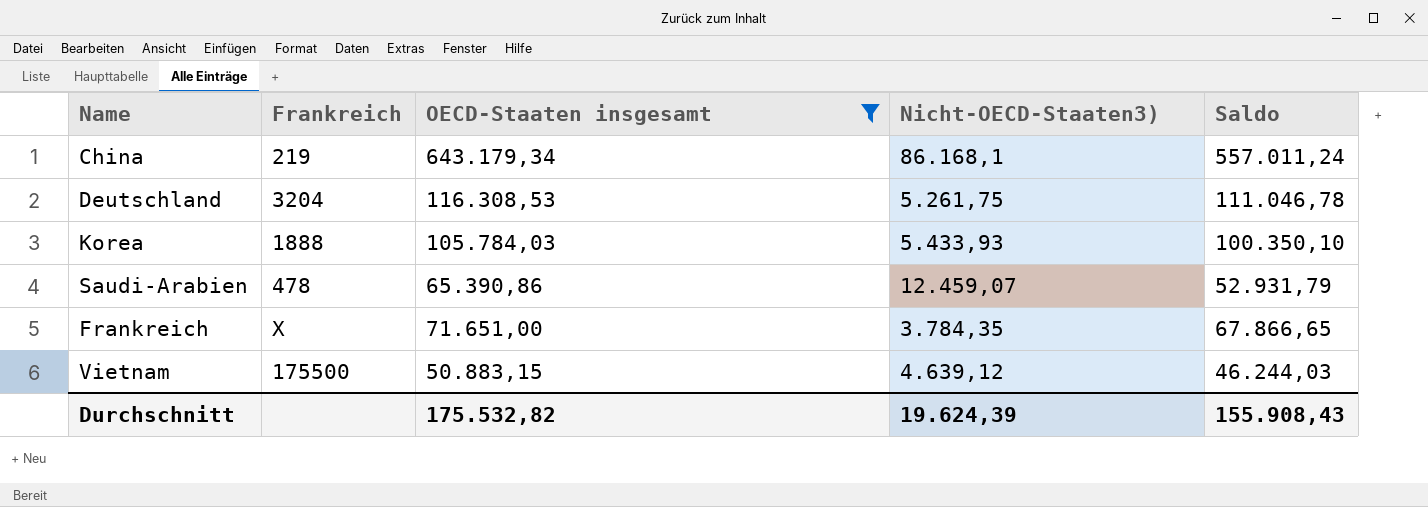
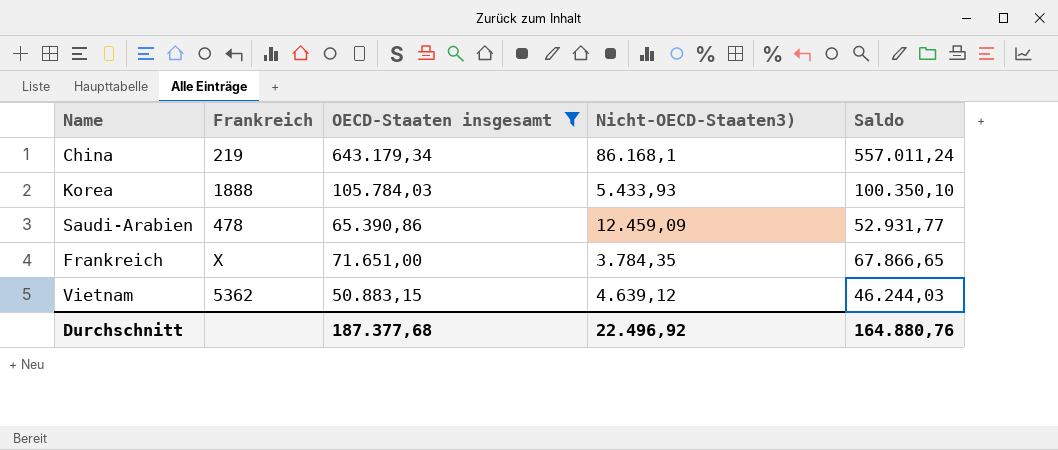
row Deutschland: 3204 | 116.308,53 | 5.261,75 | 111.046,78 -> none
Saudi-Arabien | Nicht-OECD-Staaten3): 12.459,07 -> 12.459,09
Saudi-Arabien | Saldo: 52.931,79 -> 52.931,77
Vietnam | Frankreich: 175500 -> 5362
Durchschnitt | OECD-Staaten insgesamt: 175.532,82 -> 187.377,68
Durchschnitt | Nicht-OECD-Staaten3): 19.624,39 -> 22.496,92
Durchschnitt | Saldo: 155.908,43 -> 164.880,76

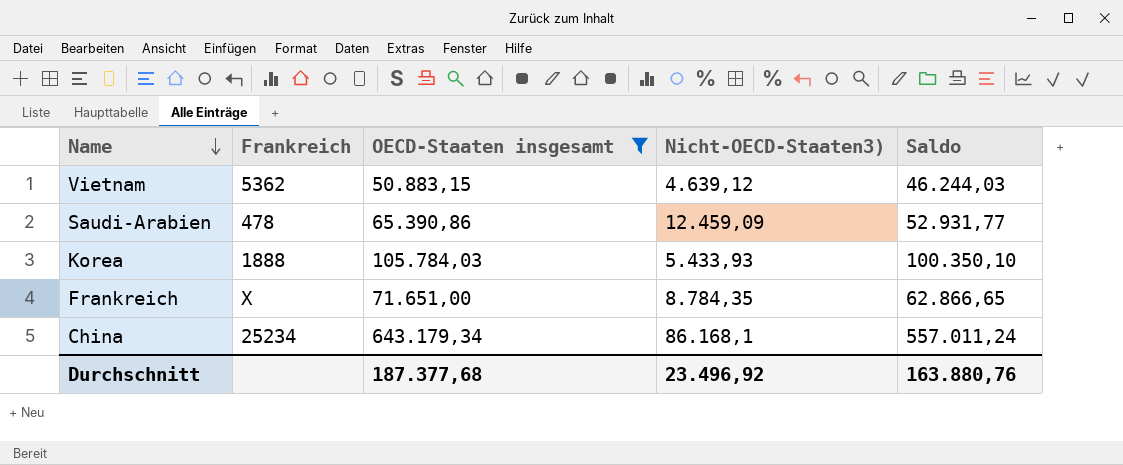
row order: none -> Name descending
Frankreich | Nicht-OECD-Staaten3): 3.784,35 -> 8.784,35
Frankreich | Saldo: 67.866,65 -> 62.866,65
China | Frankreich: 219 -> 25234
Durchschnitt | Nicht-OECD-Staaten3): 22.496,92 -> 23.496,92
Durchschnitt | Saldo: 164.880,76 -> 163.880,76

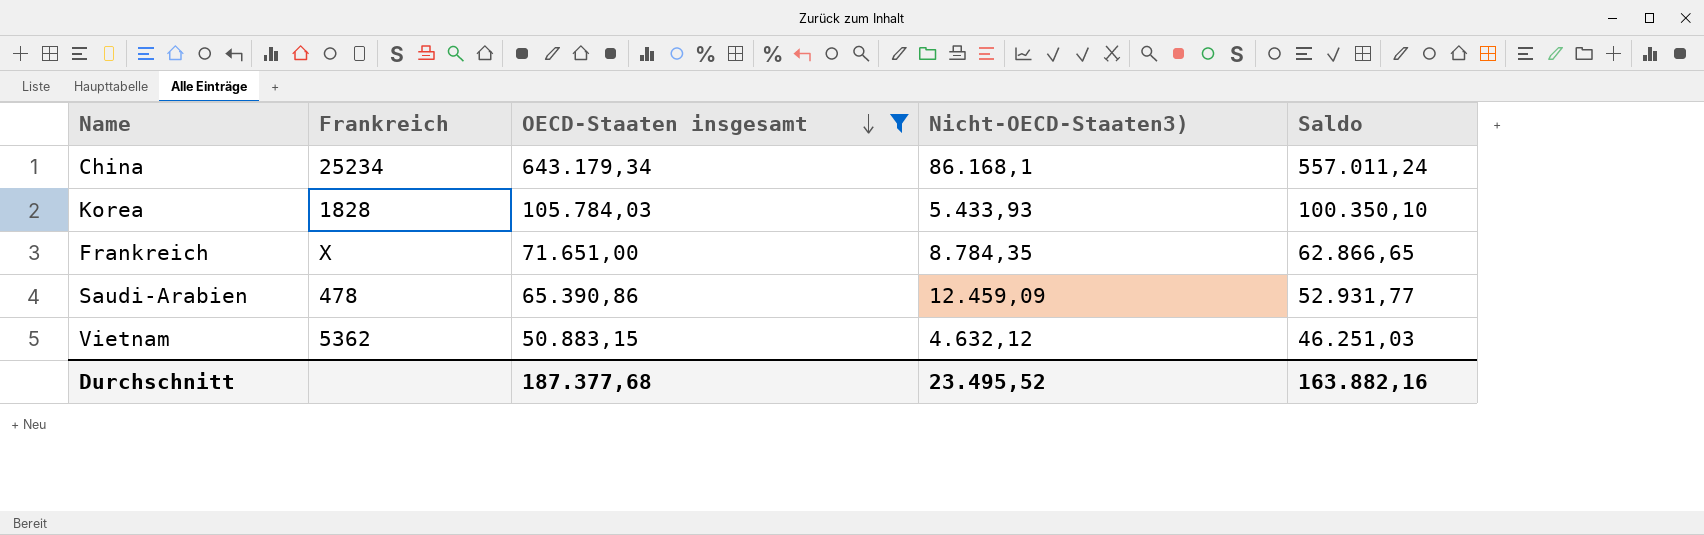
row order: Name descending -> OECD-Staaten insgesamt descending
Korea | Frankreich: 1888 -> 1828
Vietnam | Nicht-OECD-Staaten3): 4.639,12 -> 4.632,12
Vietnam | Saldo: 46.244,03 -> 46.251,03
Durchschnitt | Nicht-OECD-Staaten3): 23.496,92 -> 23.495,52
Durchschnitt | Saldo: 163.880,76 -> 163.882,16

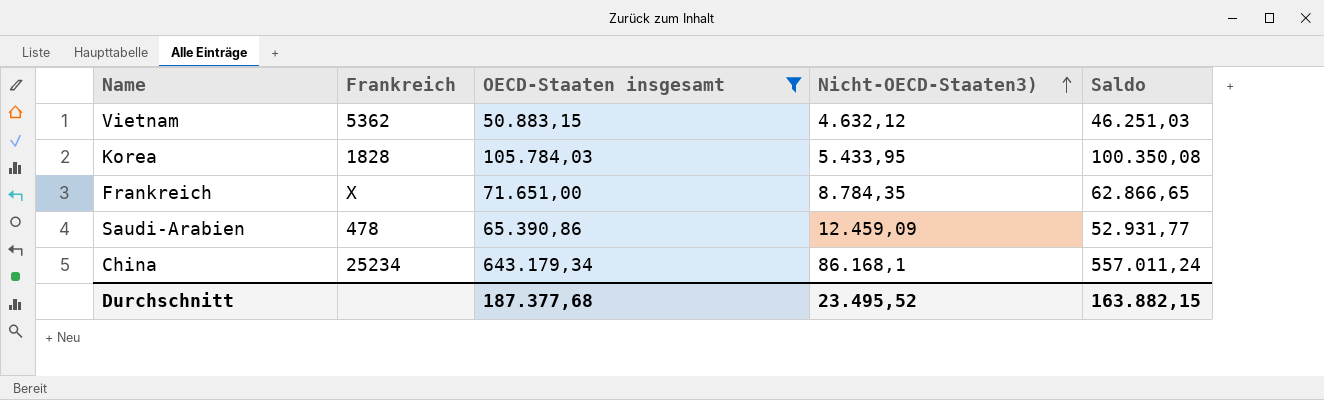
row order: OECD-Staaten insgesamt descending -> Nicht-OECD-Staaten3) ascending
Korea | Nicht-OECD-Staaten3): 5.433,93 -> 5.433,95
Korea | Saldo: 100.350,10 -> 100.350,08
Durchschnitt | Saldo: 163.882,16 -> 163.882,15

